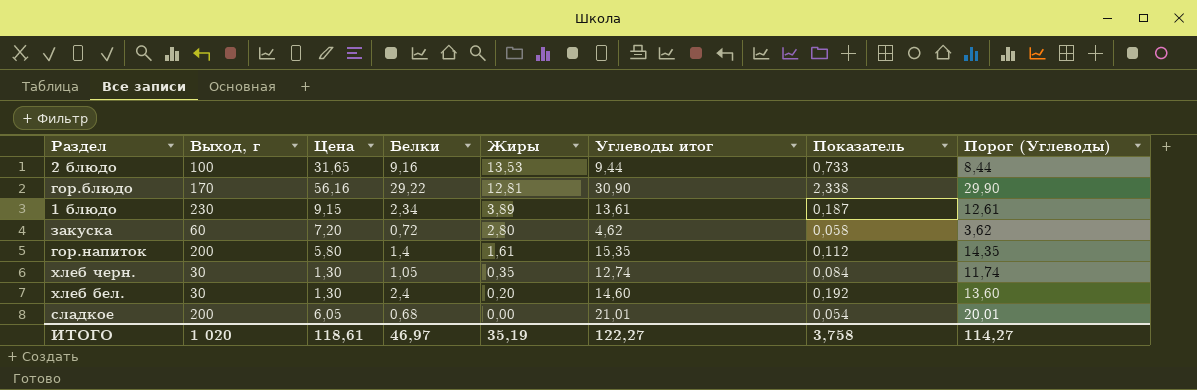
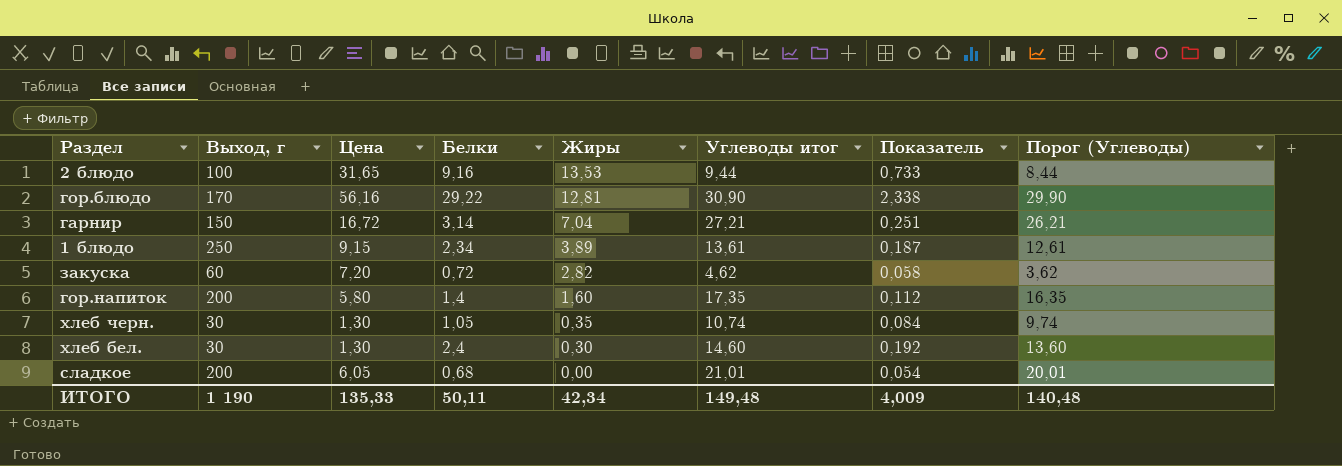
row гарнир: none -> 150 | 16,72 | 3,14 | 7,04 | 27,21 | 0,251 | 26,21
1 блюдо | Выход, г: 230 -> 250
закуска | Жиры: 2,80 -> 2,82
гор.напиток | Жиры: 1,61 -> 1,60
гор.напиток | Углеводы итог: 15,35 -> 17,35
гор.напиток | Порог (Углеводы): 14,35 -> 16,35
хлеб черн. | Углеводы итог: 12,74 -> 10,74
хлеб черн. | Порог (Углеводы): 11,74 -> 9,74
хлеб бел. | Жиры: 0,20 -> 0,30
ИТОГО | Выход, г: 1 020 -> 1 190
ИТОГО | Цена: 118,61 -> 135,33
ИТОГО | Белки: 46,97 -> 50,11
ИТОГО | Жиры: 35,19 -> 42,34
ИТОГО | Углеводы итог: 122,27 -> 149,48
ИТОГО | Показатель: 3,758 -> 4,009
ИТОГО | Порог (Углеводы): 114,27 -> 140,48

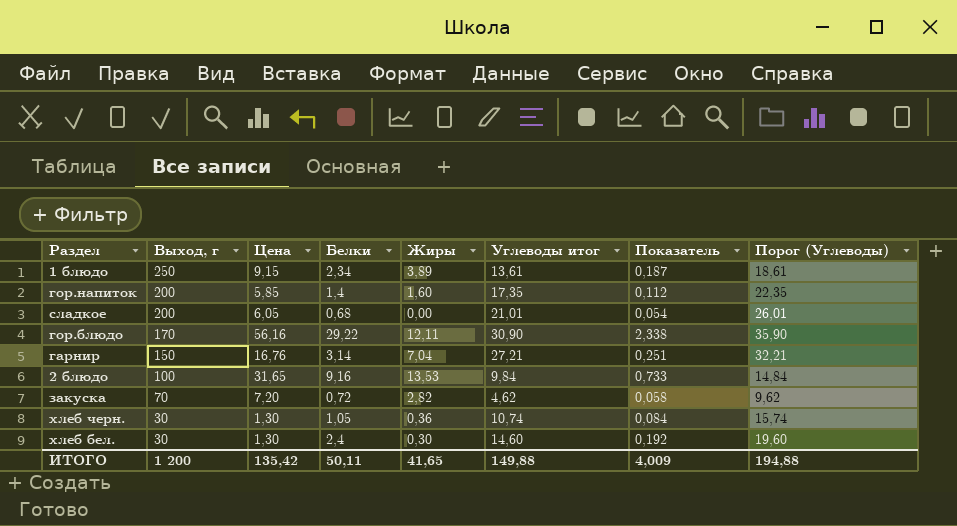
row order: Жиры descending -> Выход, г descending
column Порог (Углеводы) | formula: [Углеводы итог] - 1 -> [Углеводы итог] + 5
гор.напиток | Цена: 5,80 -> 5,85
гор.блюдо | Жиры: 12,81 -> 12,11
гарнир | Цена: 16,72 -> 16,76
2 блюдо | Углеводы итог: 9,44 -> 9,84
закуска | Выход, г: 60 -> 70
хлеб черн. | Жиры: 0,35 -> 0,36
ИТОГО | Выход, г: 1 190 -> 1 200
ИТОГО | Цена: 135,33 -> 135,42
ИТОГО | Жиры: 42,34 -> 41,65
ИТОГО | Углеводы итог: 149,48 -> 149,88
ИТОГО | Порог (Углеводы): 140,48 -> 194,88

